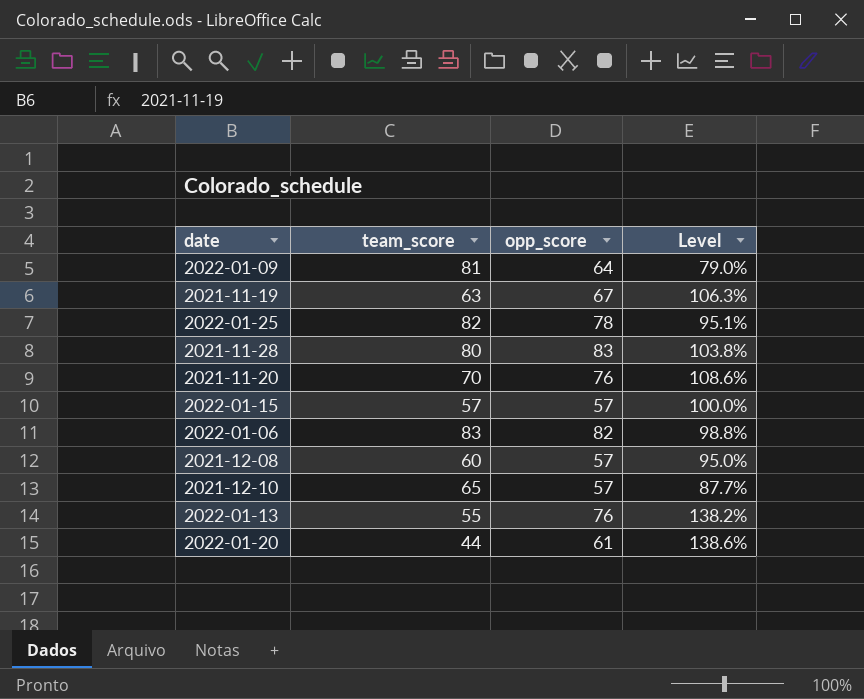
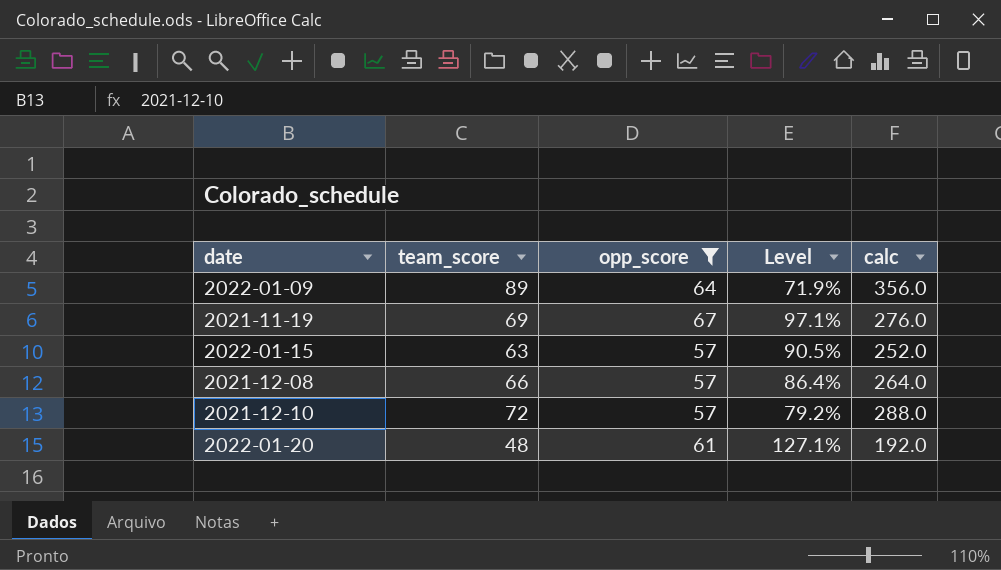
filter: none -> opp_score <= 67
column calc | formula: none -> [team_score] * 4
2022-01-09 | team_score: 81 -> 89
2022-01-09 | Level: 79.0% -> 71.9%
2021-11-19 | team_score: 63 -> 69
2021-11-19 | Level: 106.3% -> 97.1%
2022-01-15 | team_score: 57 -> 63
2022-01-15 | Level: 100.0% -> 90.5%
2021-12-08 | team_score: 60 -> 66
2021-12-08 | Level: 95.0% -> 86.4%
2021-12-10 | team_score: 65 -> 72
2021-12-10 | Level: 87.7% -> 79.2%
2022-01-20 | team_score: 44 -> 48
2022-01-20 | Level: 138.6% -> 127.1%

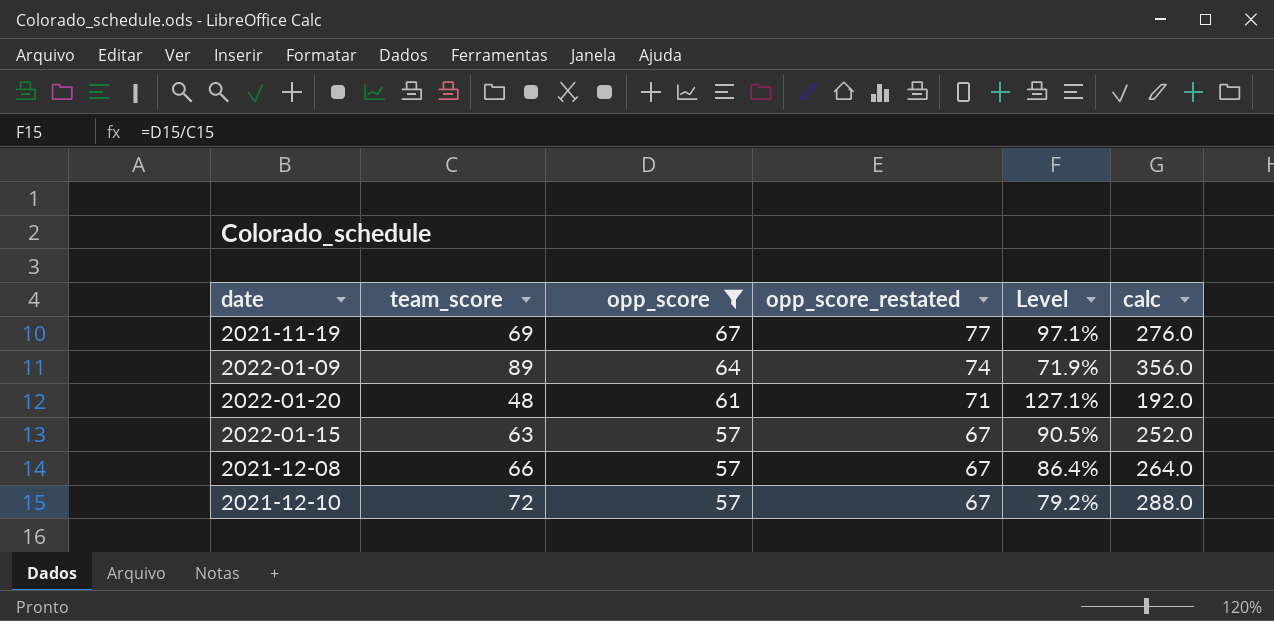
row order: none -> opp_score descending
column opp_score_restated | formula: none -> [opp_score] + 10

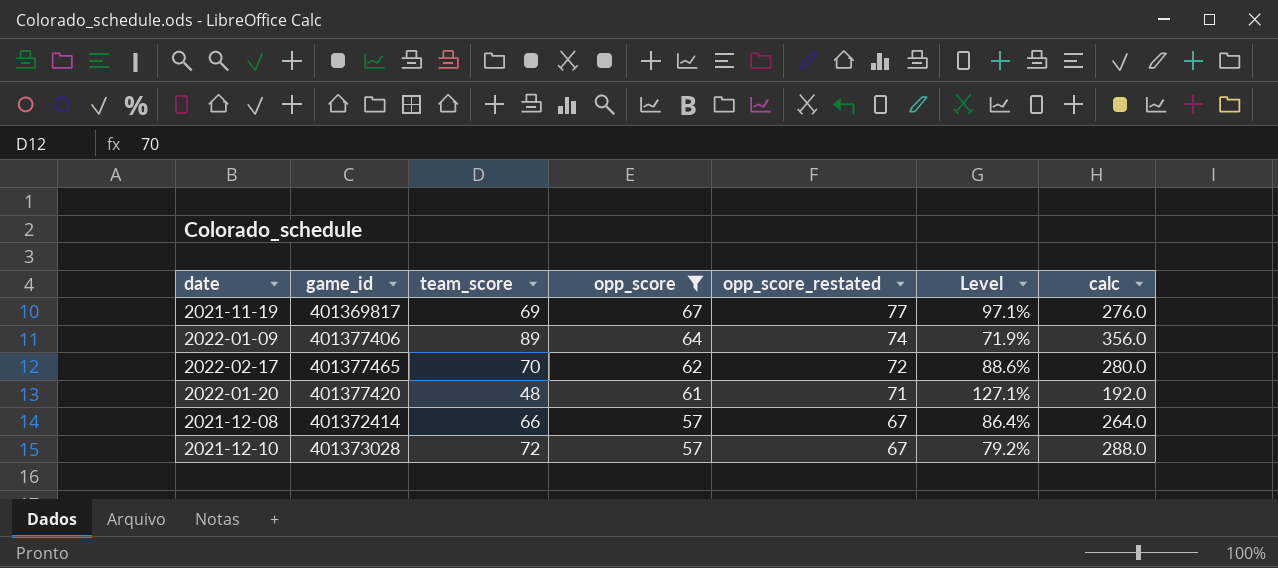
column game_id | position: none -> 2
row 2022-01-15: 63 | 57 | 67 | 90.5% | 252.0 -> none
row 2022-02-17: none -> 401377465 | 70 | 62 | 72 | 88.6% | 280.0

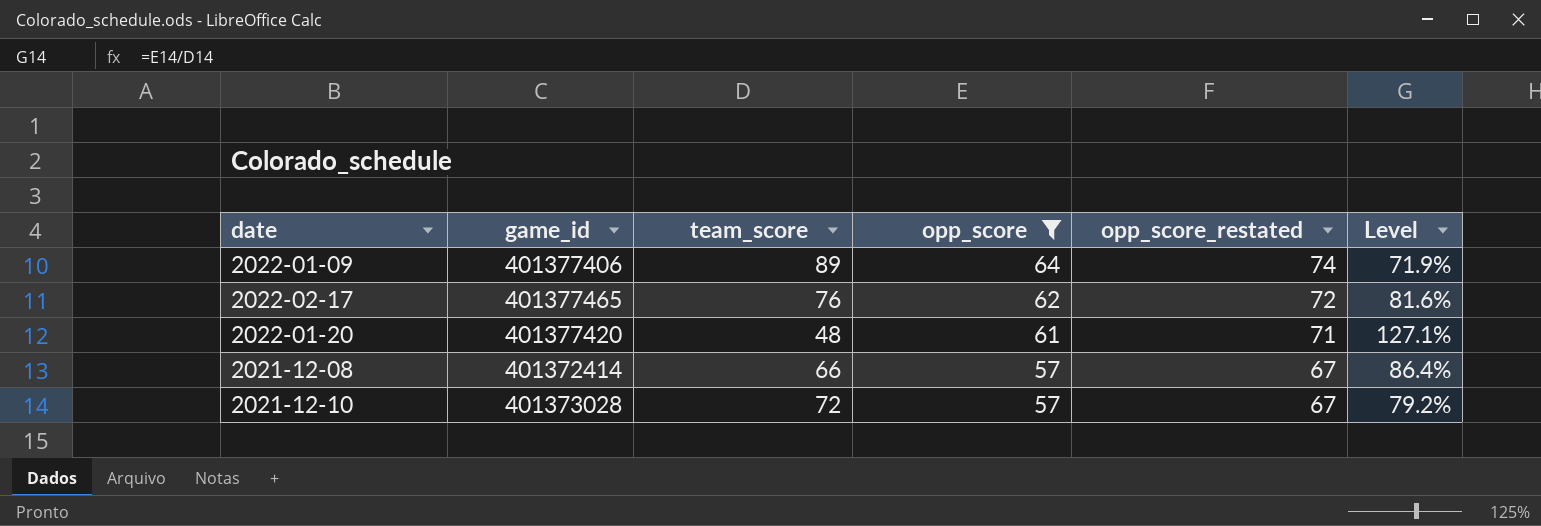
column calc | formula: [team_score] * 4 -> none
row 2021-11-19: 401369817 | 69 | 67 | 77 | 97.1% | 276.0 -> none
2022-02-17 | team_score: 70 -> 76
2022-02-17 | Level: 88.6% -> 81.6%

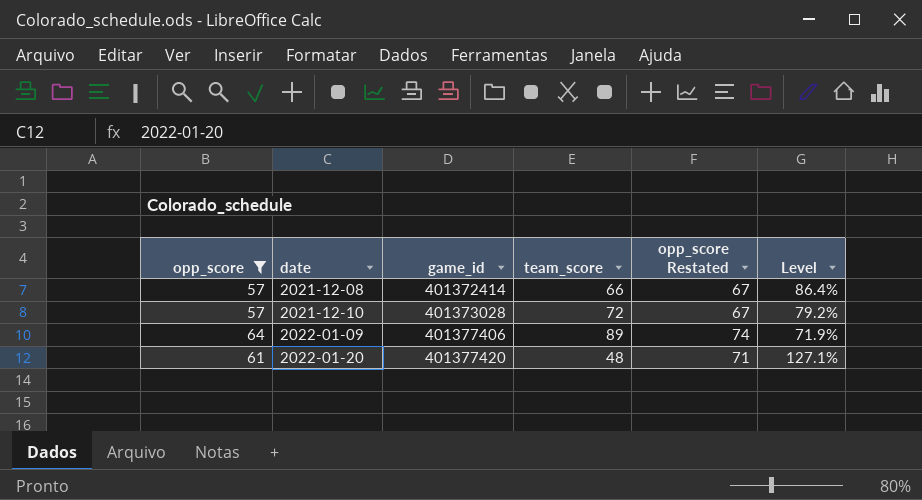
row order: opp_score descending -> date ascending
column opp_score | position: 4 -> 1
column name: opp_score_restated -> opp_score Restated
row 2022-02-17: 401377465 | 76 | 62 | 72 | 81.6% -> none

